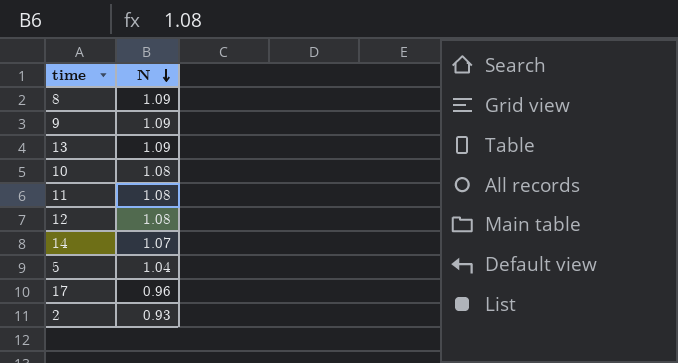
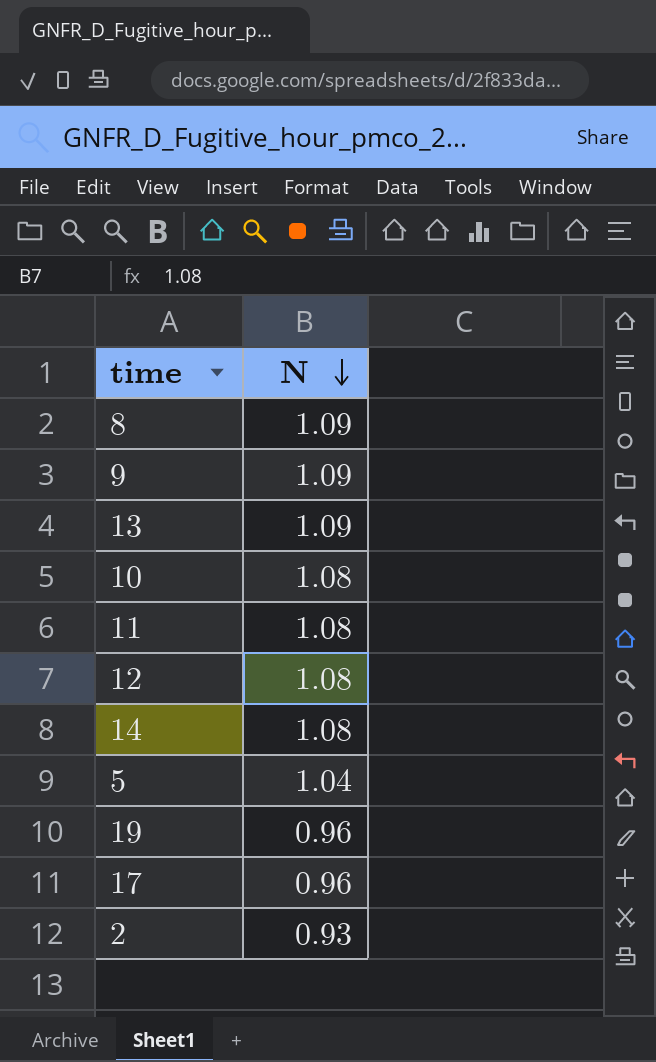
14 | N: 1.07 -> 1.08
row 19: none -> 0.96

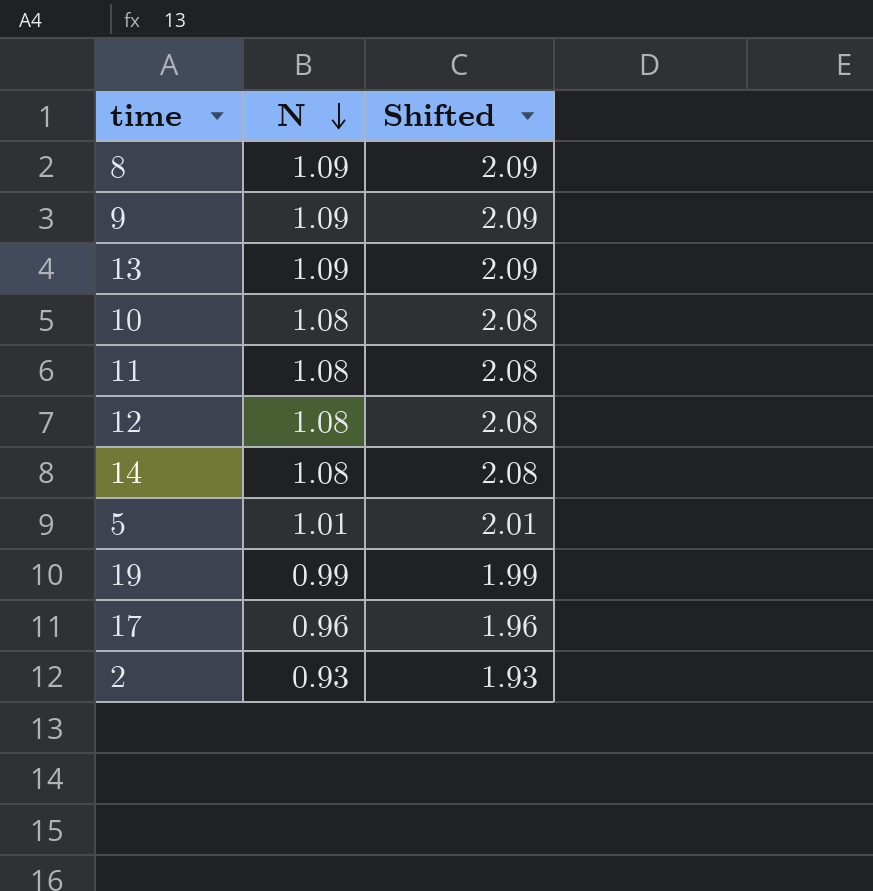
column Shifted | formula: none -> [N] + 1
5 | N: 1.04 -> 1.01
19 | N: 0.96 -> 0.99

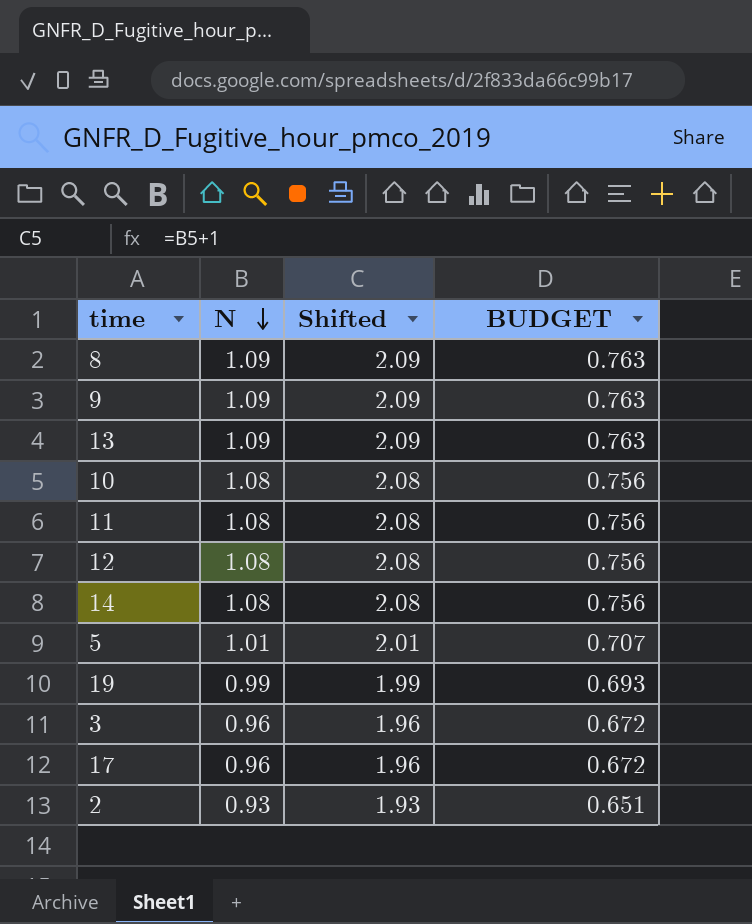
column BUDGET | formula: none -> [N] * 0.7
row 3: none -> 0.96 | 1.96 | 0.672

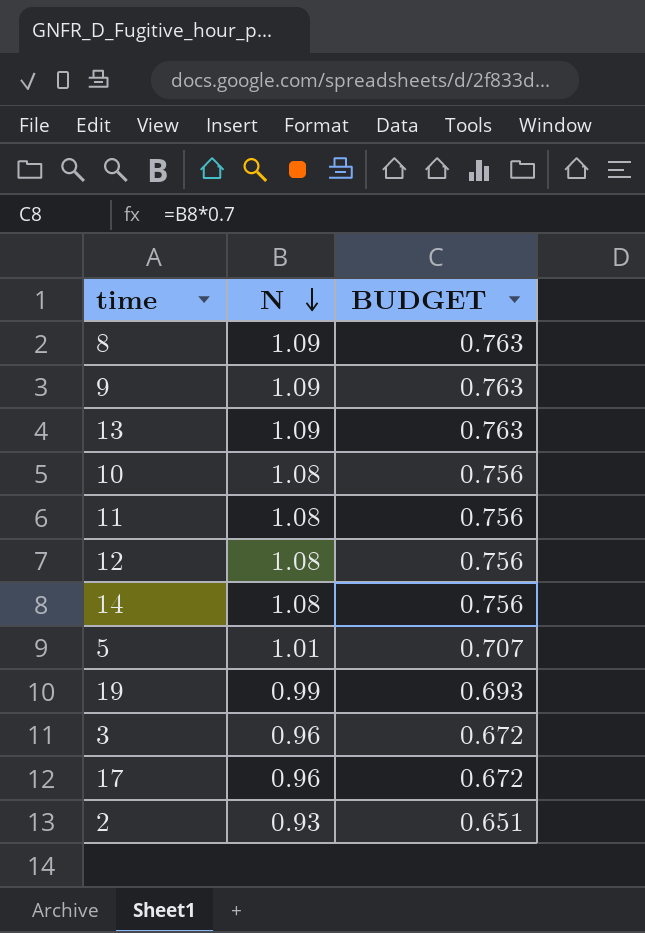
column Shifted | formula: [N] + 1 -> none

